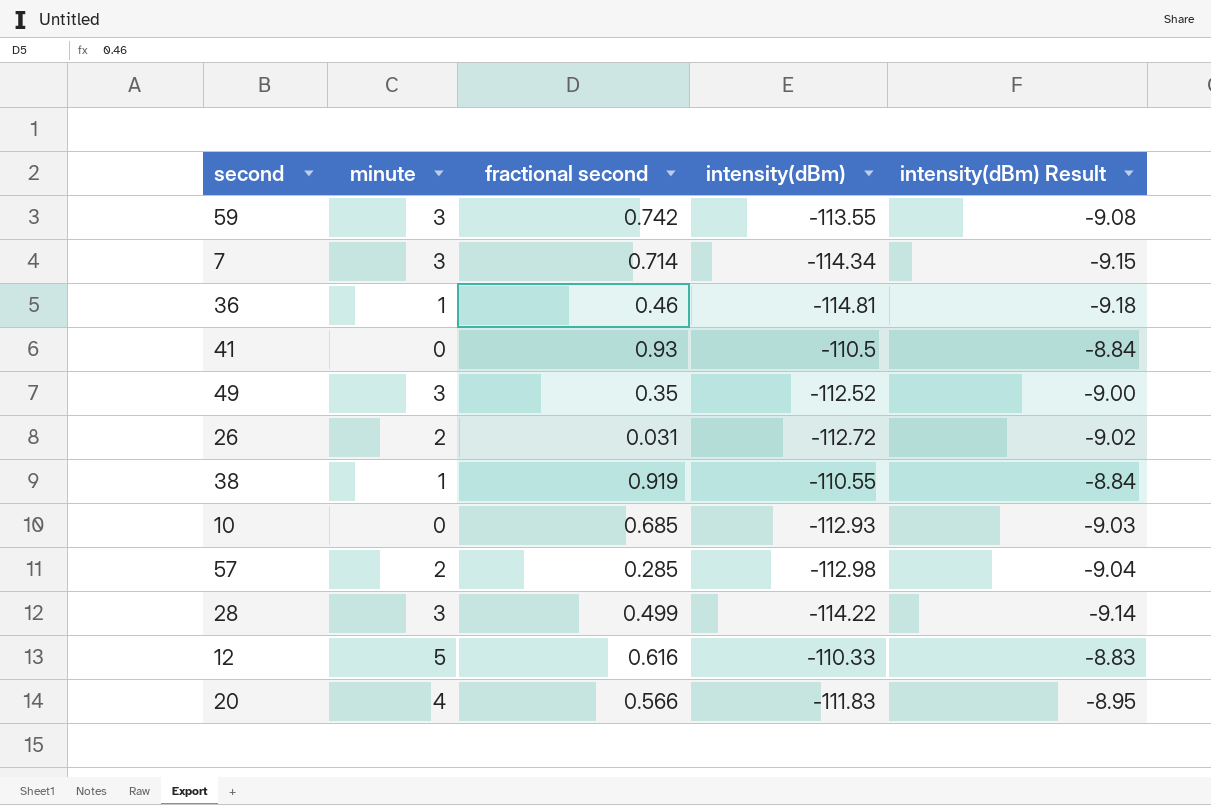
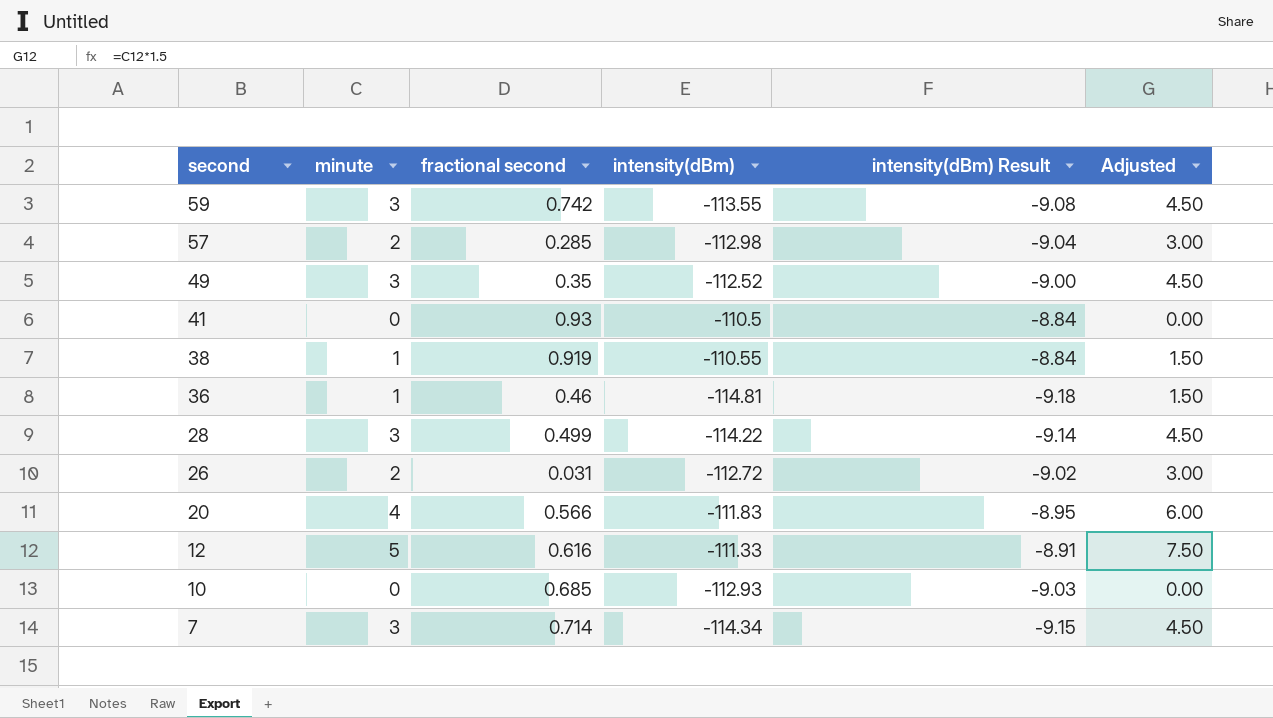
row order: none -> second descending
column Adjusted | formula: none -> [minute] * 1.5
12 | intensity(dBm): -110.33 -> -111.33
12 | intensity(dBm) Result: -8.83 -> -8.91

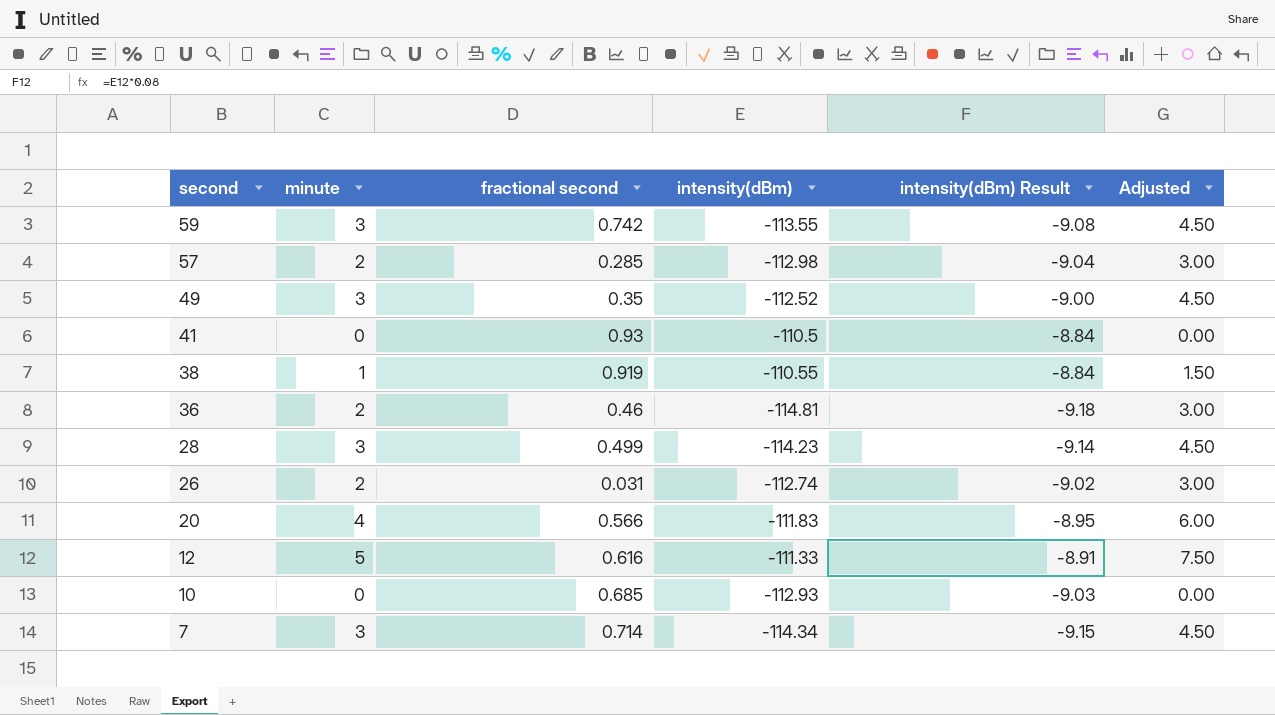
36 | minute: 1 -> 2
36 | Adjusted: 1.50 -> 3.00
28 | intensity(dBm): -114.22 -> -114.23
26 | intensity(dBm): -112.72 -> -112.74

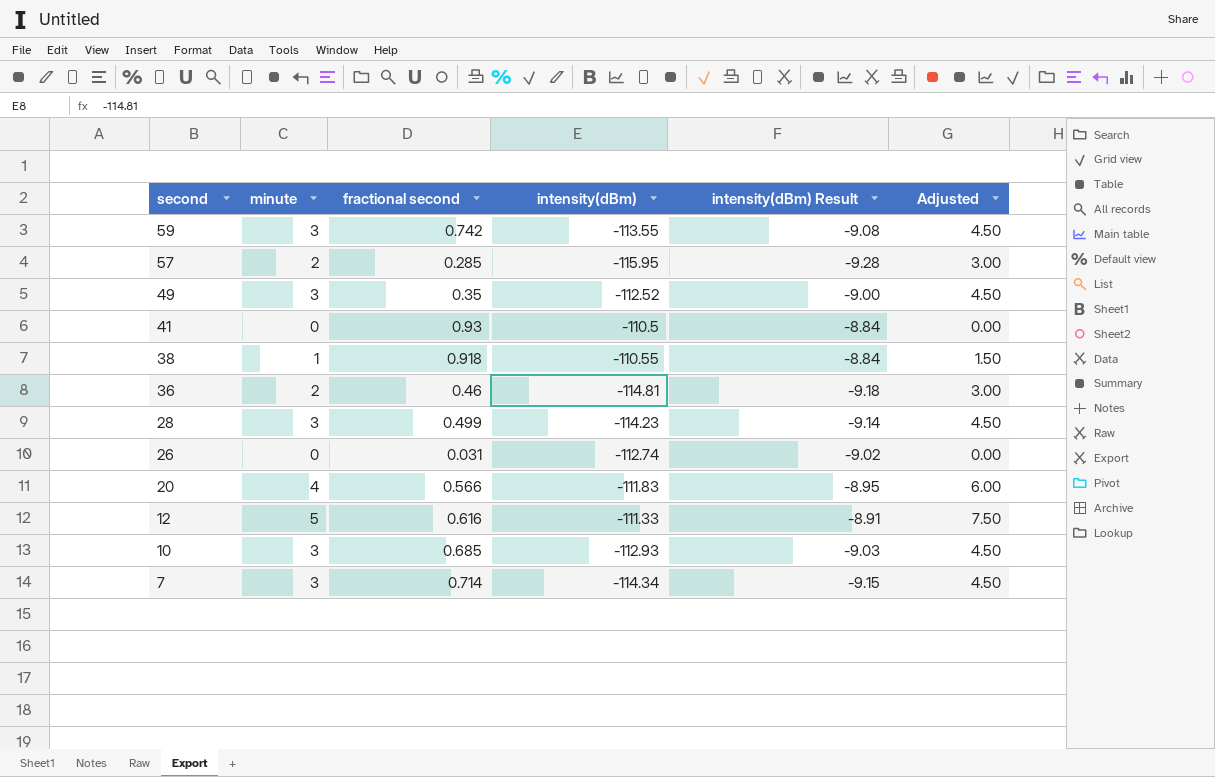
57 | intensity(dBm): -112.98 -> -115.95
57 | intensity(dBm) Result: -9.04 -> -9.28
38 | fractional second: 0.919 -> 0.918
26 | minute: 2 -> 0
26 | Adjusted: 3.00 -> 0.00
10 | minute: 0 -> 3
10 | Adjusted: 0.00 -> 4.50

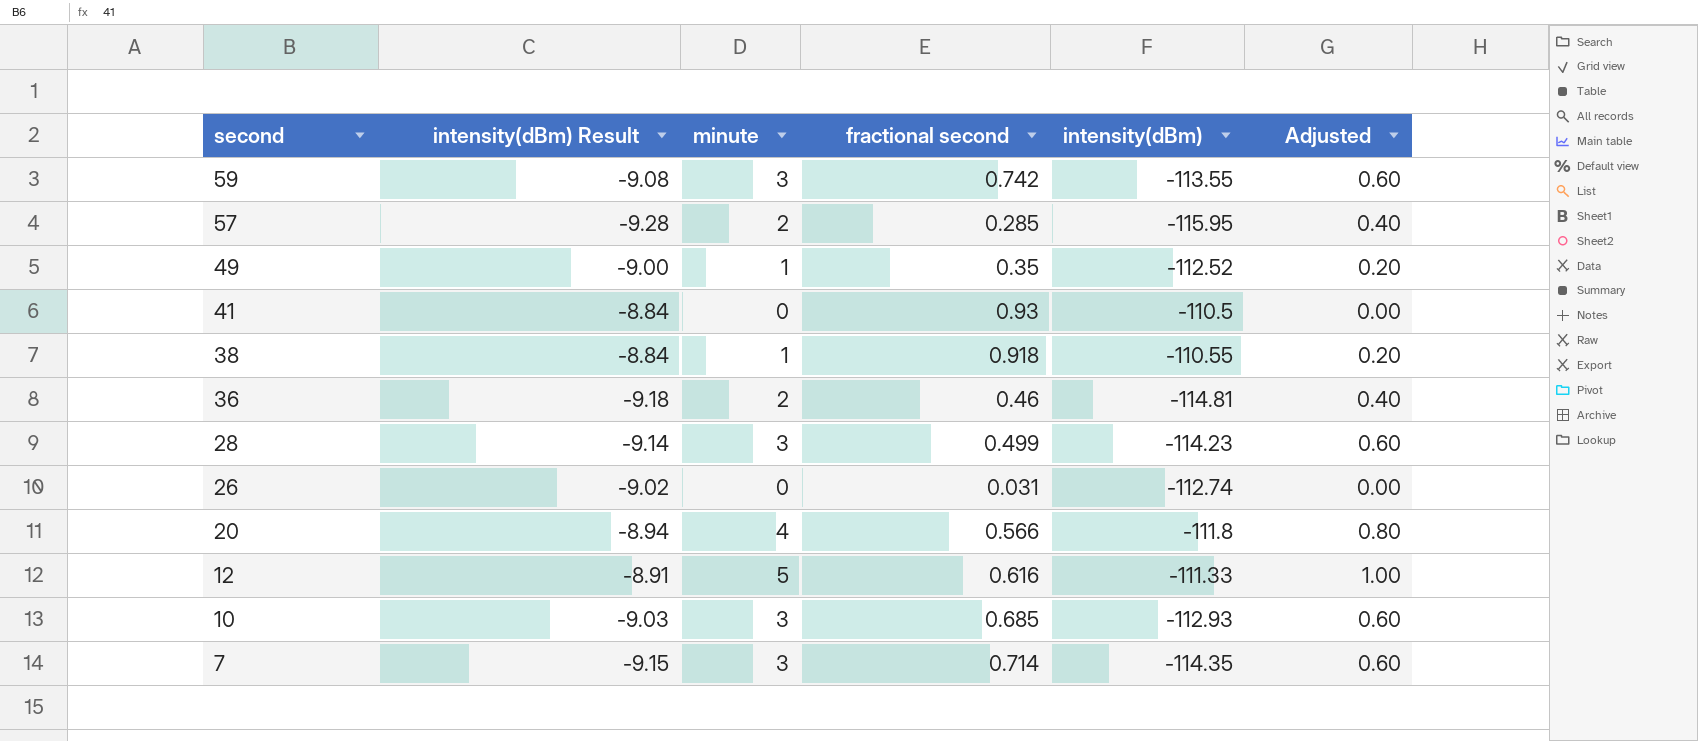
column intensity(dBm) Result | position: 5 -> 2
column Adjusted | formula: [minute] * 1.5 -> [minute] * 0.2
49 | minute: 3 -> 1
20 | intensity(dBm) Result: -8.95 -> -8.94
20 | intensity(dBm): -111.83 -> -111.8
7 | intensity(dBm): -114.34 -> -114.35

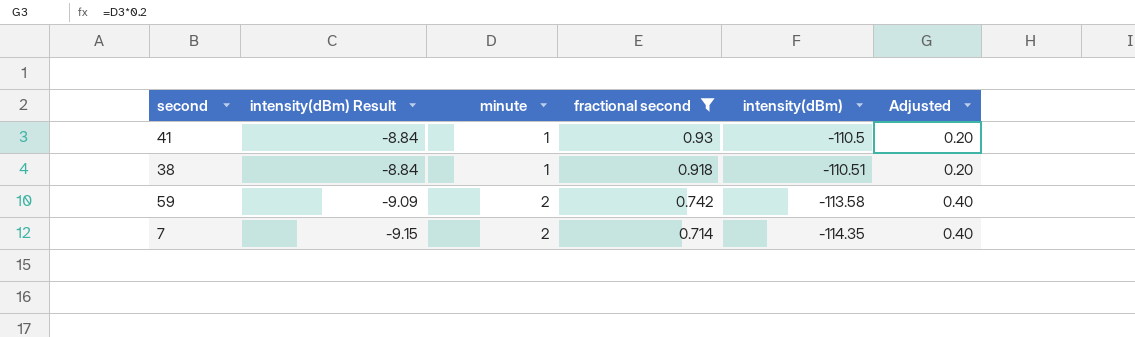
filter: none -> fractional second >= 0.714
row order: second descending -> intensity(dBm) Result descending
41 | minute: 0 -> 1
41 | Adjusted: 0.00 -> 0.20
38 | intensity(dBm): -110.55 -> -110.51
59 | intensity(dBm) Result: -9.08 -> -9.09
59 | minute: 3 -> 2
59 | intensity(dBm): -113.55 -> -113.58
59 | Adjusted: 0.60 -> 0.40
7 | minute: 3 -> 2
7 | Adjusted: 0.60 -> 0.40

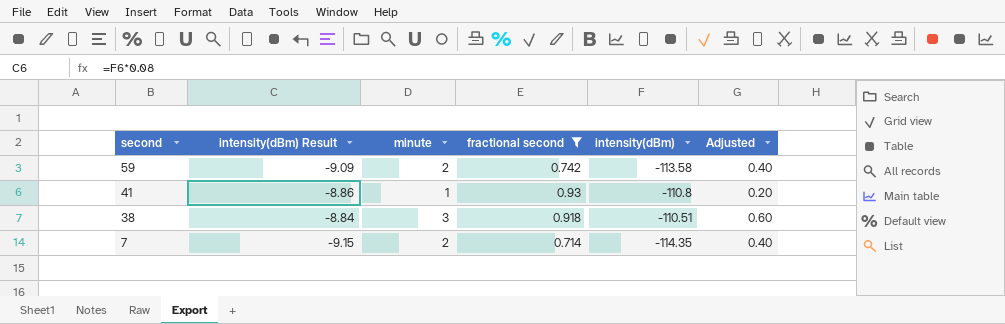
row order: intensity(dBm) Result descending -> second descending
41 | intensity(dBm) Result: -8.84 -> -8.86
41 | intensity(dBm): -110.5 -> -110.8
38 | minute: 1 -> 3
38 | Adjusted: 0.20 -> 0.60

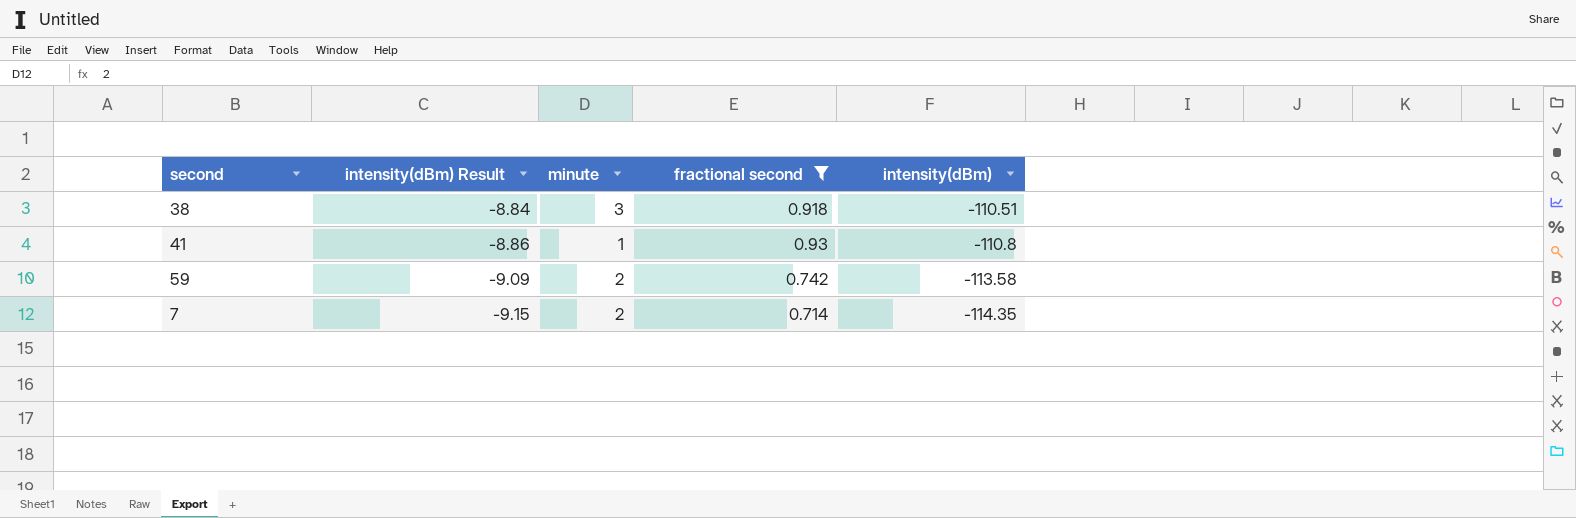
row order: second descending -> intensity(dBm) Result descending
column Adjusted | formula: [minute] * 0.2 -> none

